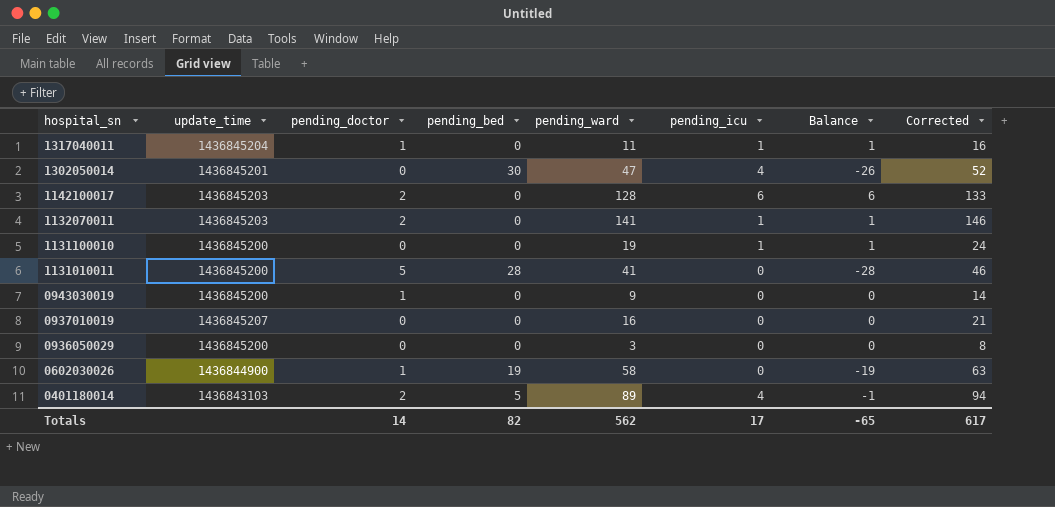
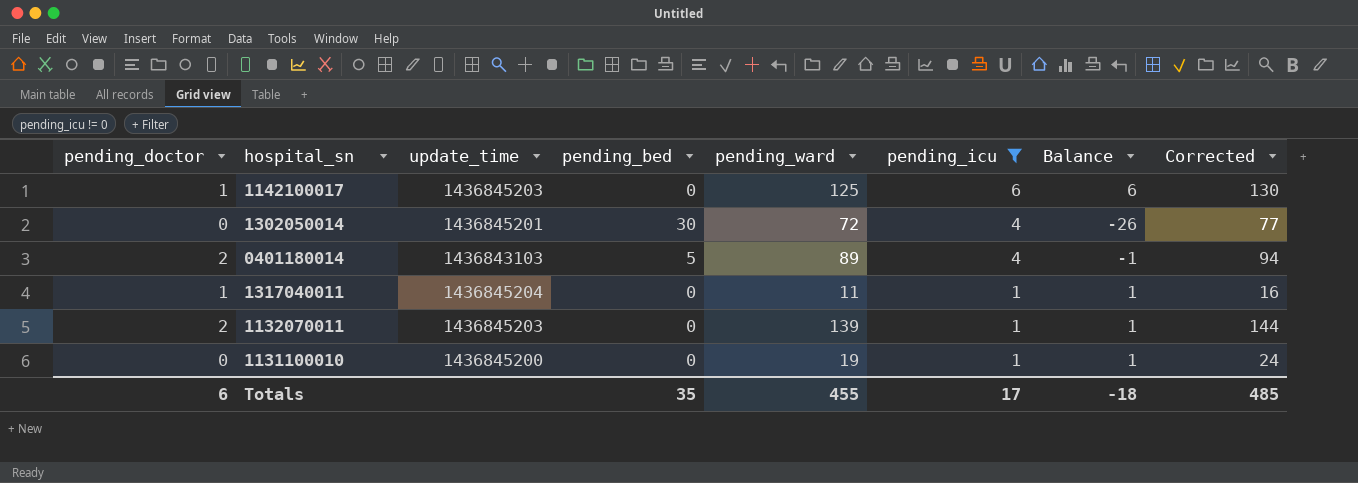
filter: none -> pending_icu != 0
row order: hospital_sn descending -> pending_icu descending
column pending_doctor | position: 3 -> 1
1142100017 | pending_doctor: 2 -> 1
1142100017 | pending_ward: 128 -> 125
1142100017 | Corrected: 133 -> 130
1302050014 | pending_ward: 47 -> 72
1302050014 | Corrected: 52 -> 77
1132070011 | pending_ward: 141 -> 139
1132070011 | Corrected: 146 -> 144
Totals | pending_doctor: 14 -> 6
Totals | pending_bed: 82 -> 35
Totals | pending_ward: 562 -> 455
Totals | Balance: -65 -> -18
Totals | Corrected: 617 -> 485

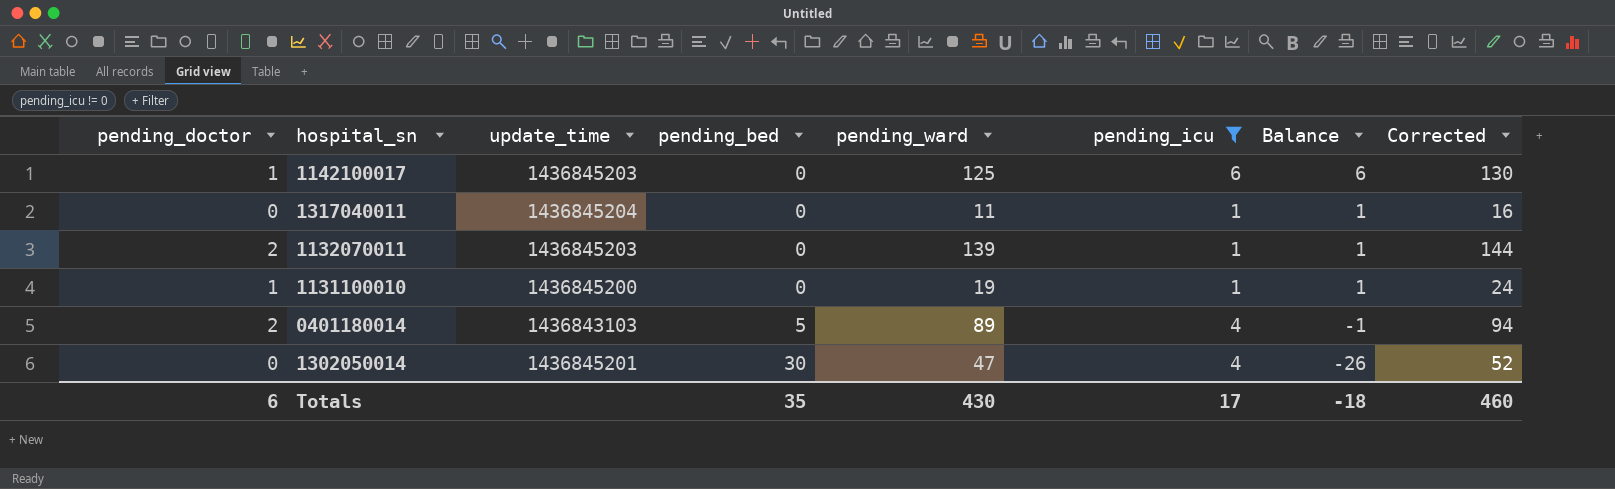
row order: pending_icu descending -> pending_bed ascending
1317040011 | pending_doctor: 1 -> 0
1131100010 | pending_doctor: 0 -> 1
1302050014 | pending_ward: 72 -> 47
1302050014 | Corrected: 77 -> 52
Totals | pending_ward: 455 -> 430
Totals | Corrected: 485 -> 460

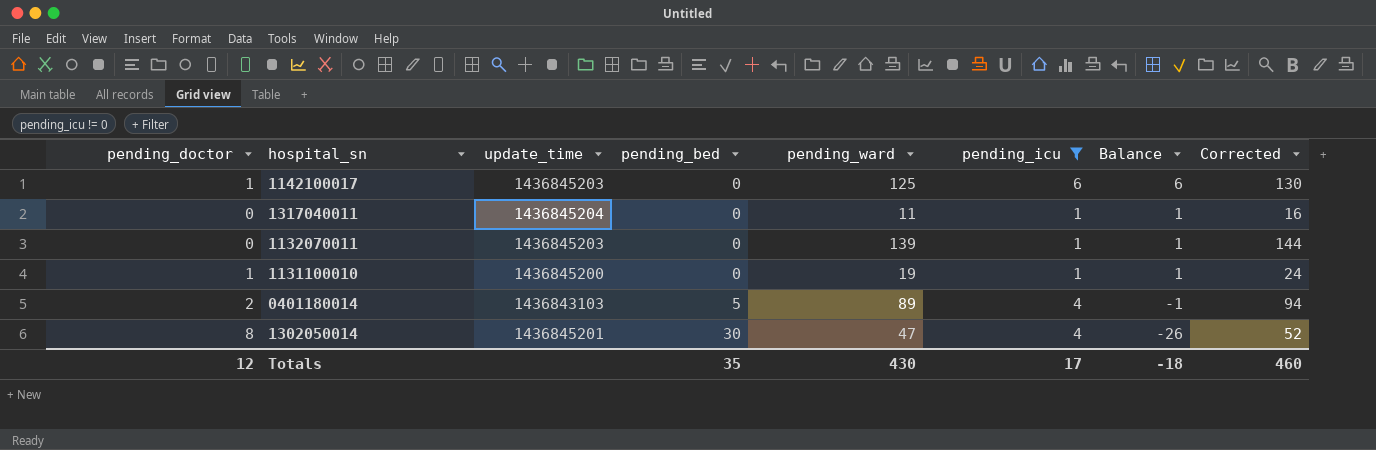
1132070011 | pending_doctor: 2 -> 0
1302050014 | pending_doctor: 0 -> 8
Totals | pending_doctor: 6 -> 12

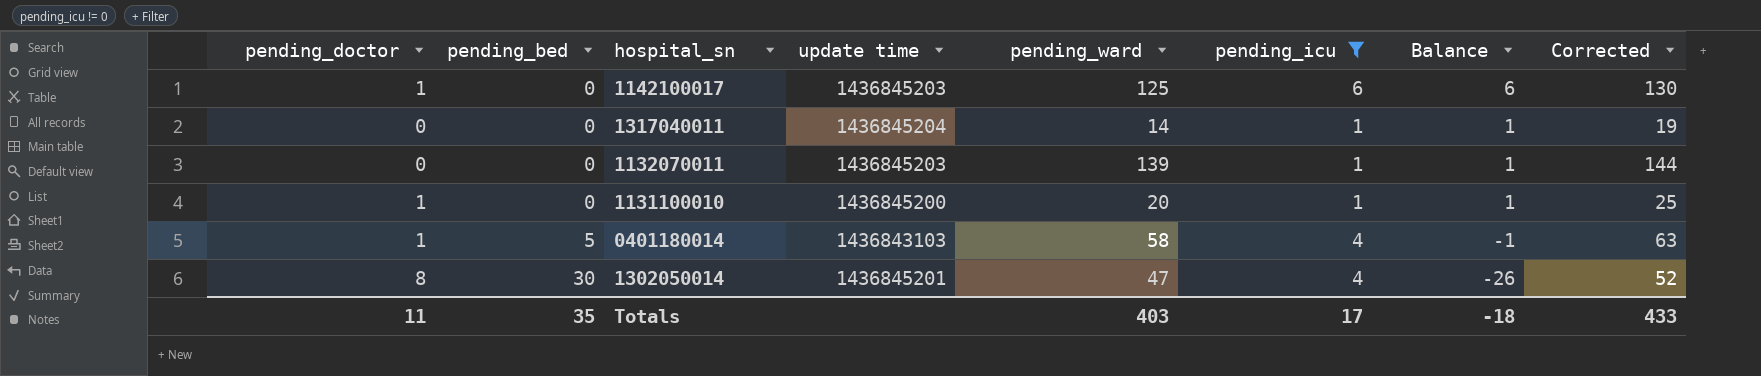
column pending_bed | position: 4 -> 2
column name: update_time -> update time
1317040011 | pending_ward: 11 -> 14
1317040011 | Corrected: 16 -> 19
1131100010 | pending_ward: 19 -> 20
1131100010 | Corrected: 24 -> 25
0401180014 | pending_doctor: 2 -> 1
0401180014 | pending_ward: 89 -> 58
0401180014 | Corrected: 94 -> 63
Totals | pending_doctor: 12 -> 11
Totals | pending_ward: 430 -> 403
Totals | Corrected: 460 -> 433

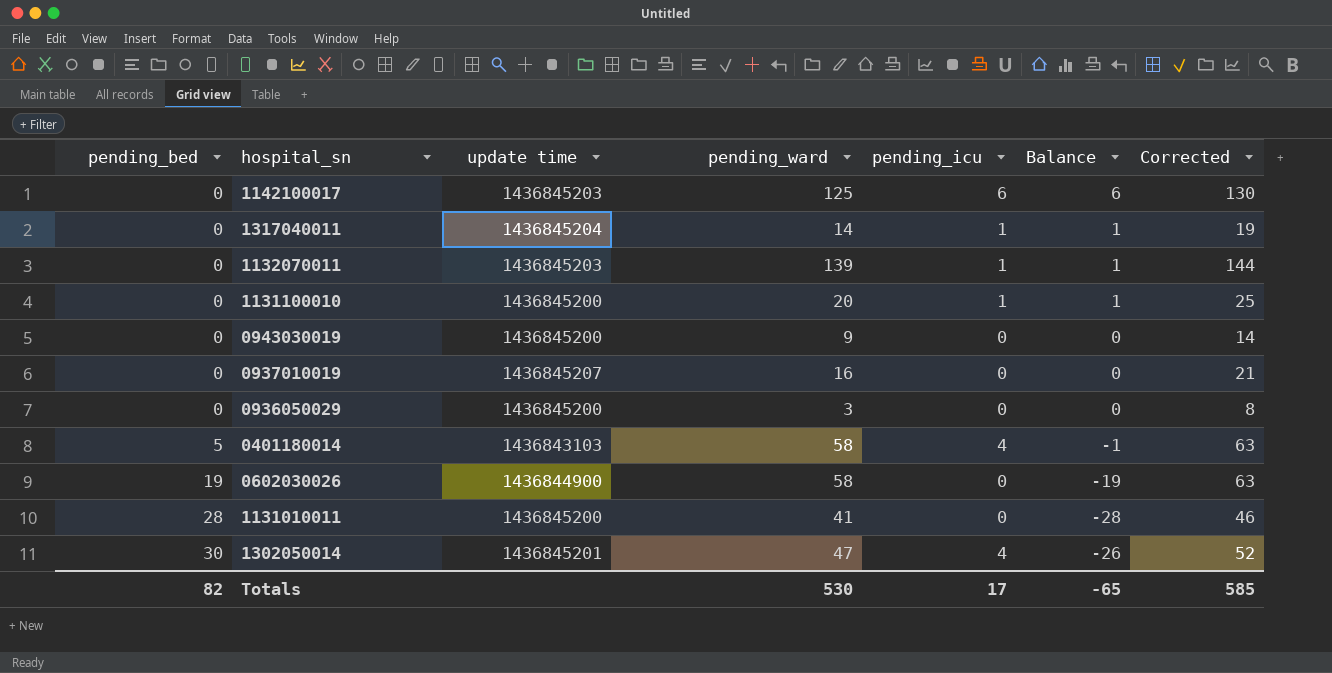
filter: pending_icu != 0 -> none
column pending_doctor | position: 1 -> none
Totals | pending_bed: 35 -> 82
Totals | pending_ward: 403 -> 530
Totals | Balance: -18 -> -65
Totals | Corrected: 433 -> 585

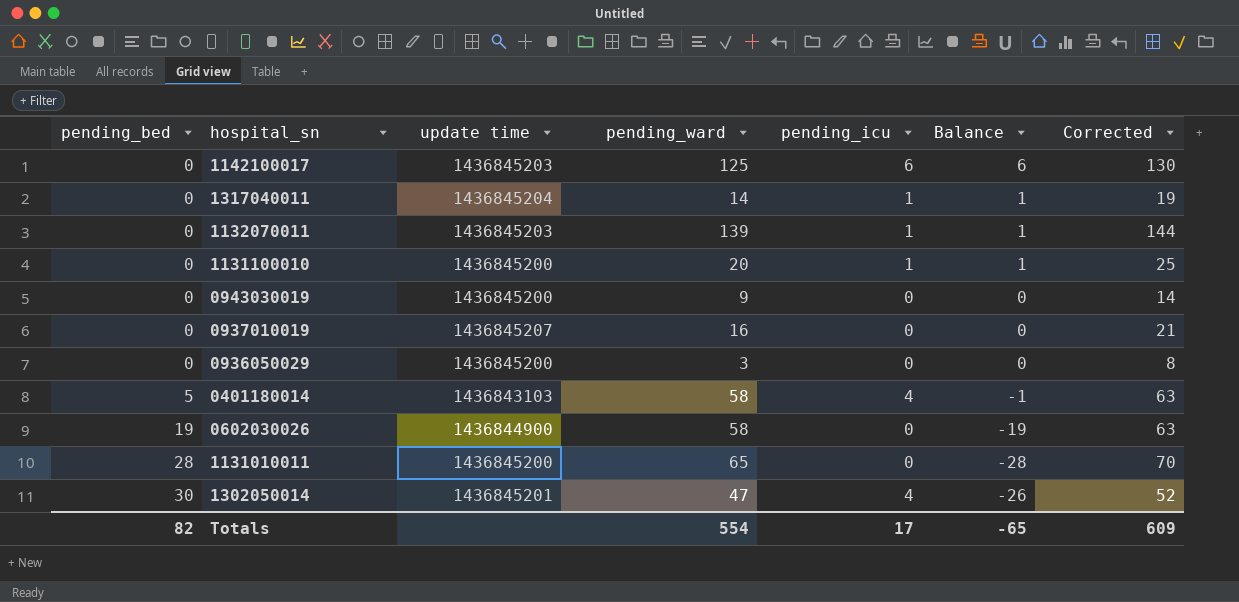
1131010011 | pending_ward: 41 -> 65
1131010011 | Corrected: 46 -> 70
Totals | pending_ward: 530 -> 554
Totals | Corrected: 585 -> 609

